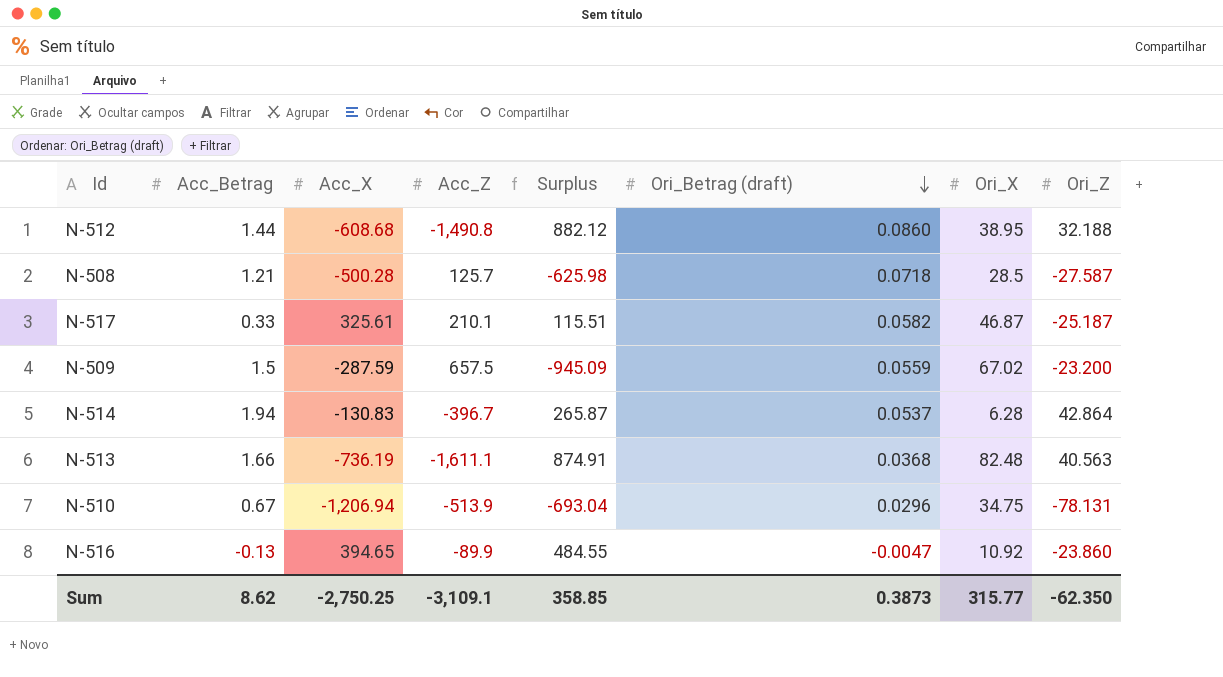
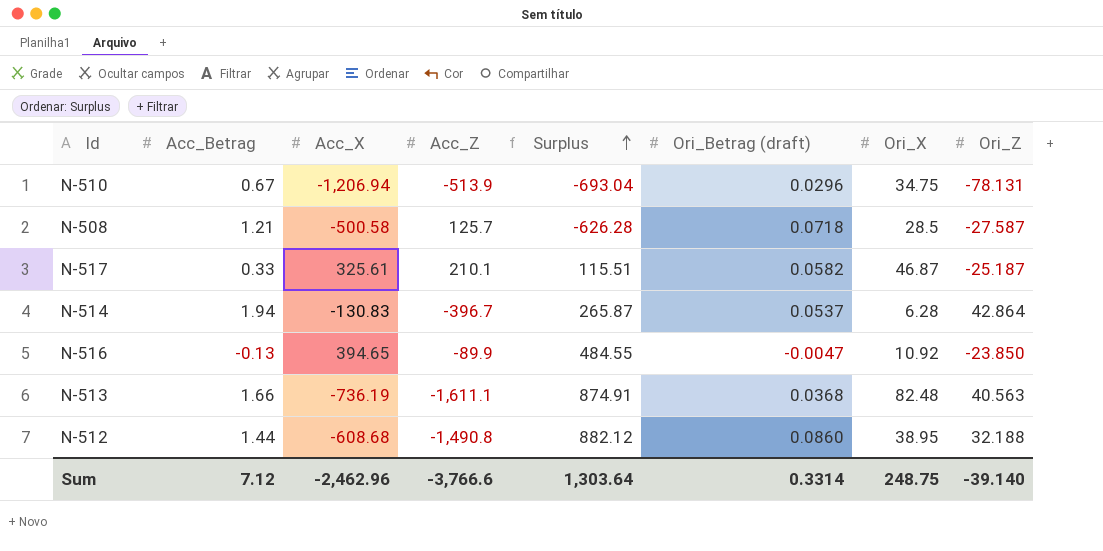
row order: Ori_Betrag (draft) descending -> Surplus ascending
row N-509: 1.5 | -287.59 | 657.5 | -945.09 | 0.0559 | 67.02 | -23.200 -> none
N-508 | Acc_X: -500.28 -> -500.58
N-508 | Surplus: -625.98 -> -626.28
N-516 | Ori_Z: -23.860 -> -23.850
Sum | Acc_Betrag: 8.62 -> 7.12
Sum | Acc_X: -2,750.25 -> -2,462.96
Sum | Acc_Z: -3,109.1 -> -3,766.6
Sum | Surplus: 358.85 -> 1,303.64
Sum | Ori_Betrag (draft): 0.3873 -> 0.3314
Sum | Ori_X: 315.77 -> 248.75
Sum | Ori_Z: -62.350 -> -39.140

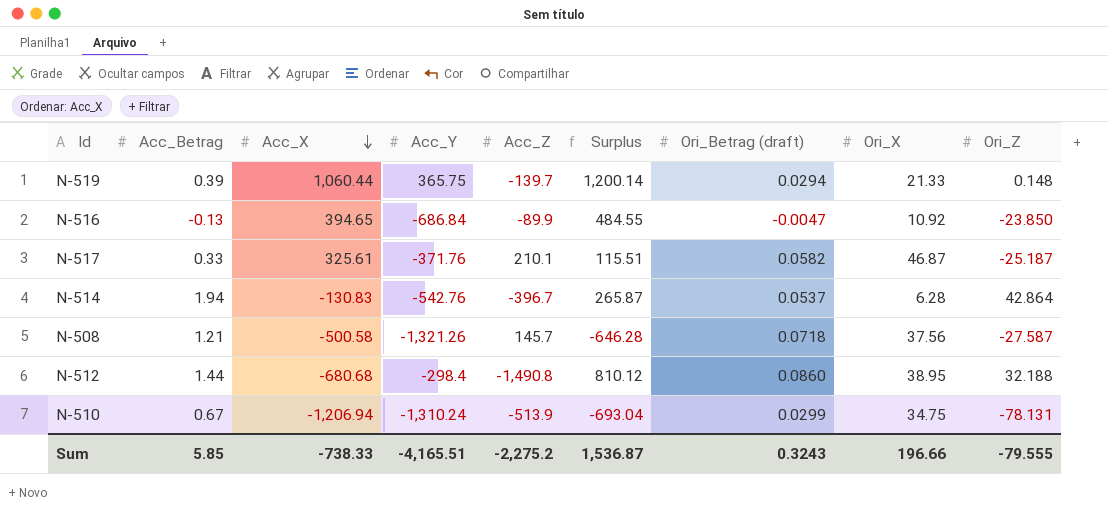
row order: Surplus ascending -> Acc_X descending
column Acc_Y | position: none -> 4
row N-513: 1.66 | -736.19 | -1,611.1 | 874.91 | 0.0368 | 82.48 | 40.563 -> none
row N-519: none -> 0.39 | 1,060.44 | 365.75 | -139.7 | 1,200.14 | 0.0294 | 21.33 | 0.148
N-508 | Acc_Z: 125.7 -> 145.7
N-508 | Surplus: -626.28 -> -646.28
N-508 | Ori_X: 28.5 -> 37.56
N-512 | Acc_X: -608.68 -> -680.68
N-512 | Surplus: 882.12 -> 810.12
N-510 | Ori_Betrag (draft): 0.0296 -> 0.0299
Sum | Acc_Betrag: 7.12 -> 5.85
Sum | Acc_X: -2,462.96 -> -738.33
Sum | Acc_Z: -3,766.6 -> -2,275.2
Sum | Surplus: 1,303.64 -> 1,536.87
Sum | Ori_Betrag (draft): 0.3314 -> 0.3243
Sum | Ori_X: 248.75 -> 196.66
Sum | Ori_Z: -39.140 -> -79.555

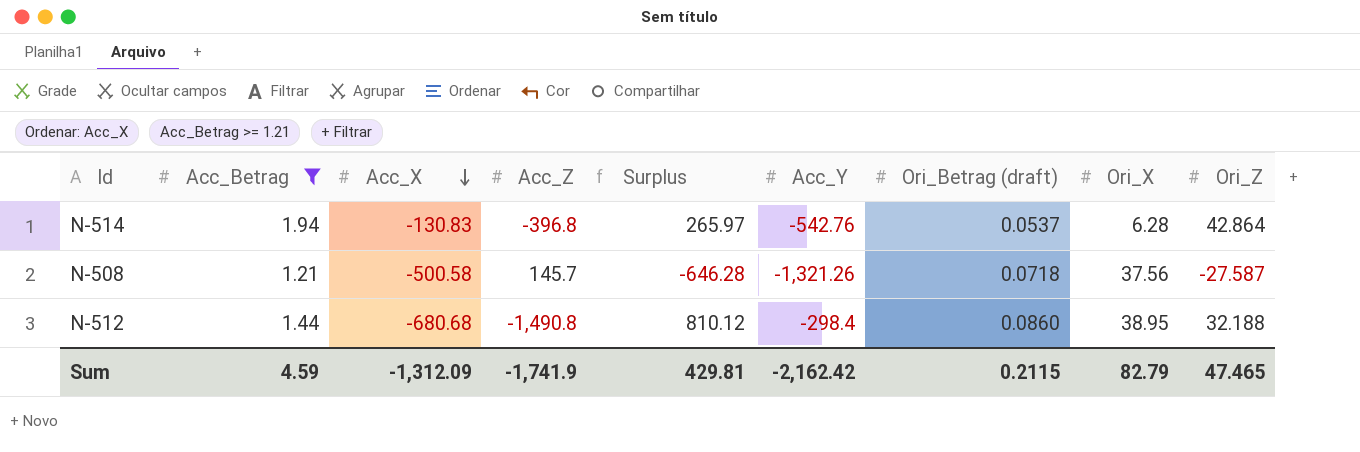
filter: none -> Acc_Betrag >= 1.21
column Acc_Y | position: 4 -> 6
N-514 | Acc_Z: -396.7 -> -396.8
N-514 | Surplus: 265.87 -> 265.97
Sum | Acc_Betrag: 5.85 -> 4.59
Sum | Acc_X: -738.33 -> -1,312.09
Sum | Acc_Z: -2,275.2 -> -1,741.9
Sum | Surplus: 1,536.87 -> 429.81
Sum | Acc_Y: -4,165.51 -> -2,162.42
Sum | Ori_Betrag (draft): 0.3243 -> 0.2115
Sum | Ori_X: 196.66 -> 82.79
Sum | Ori_Z: -79.555 -> 47.465

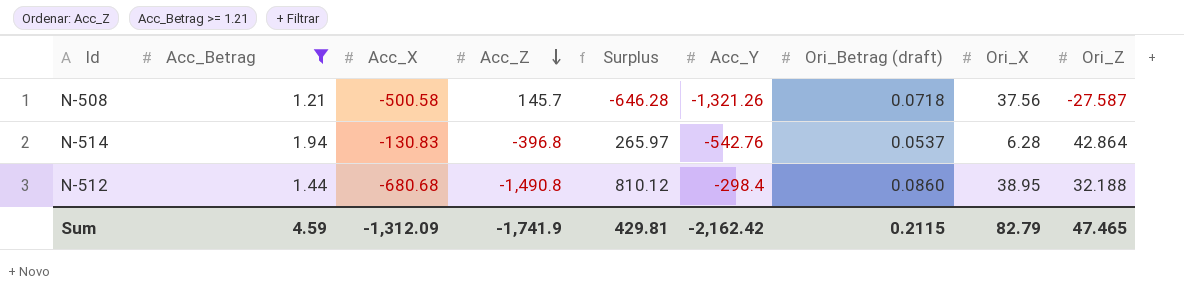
row order: Acc_X descending -> Acc_Z descending

